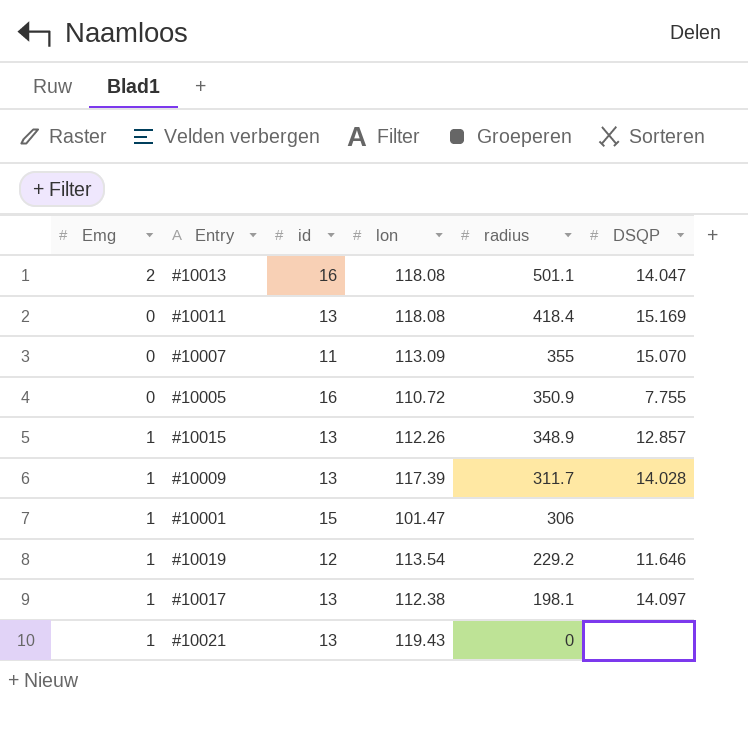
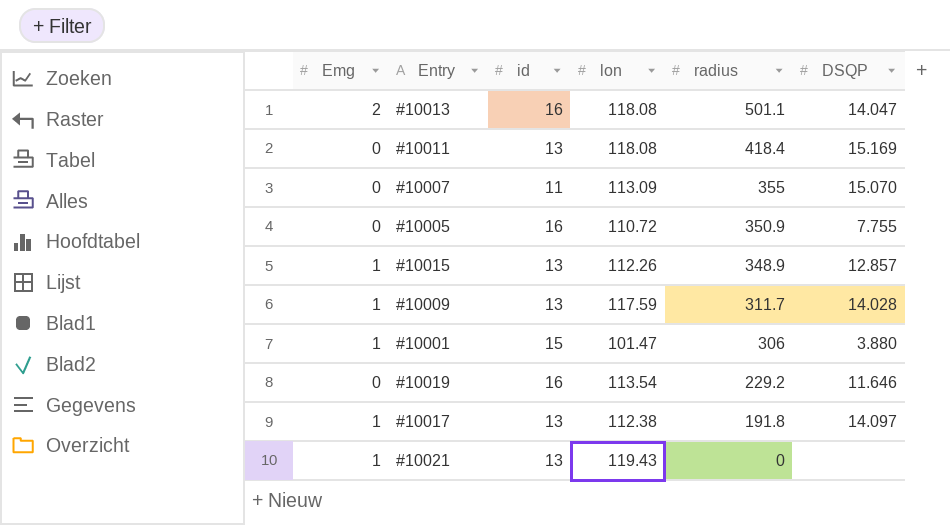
#10009 | lon: 117.39 -> 117.59
#10001 | DSQP: none -> 3.880
#10019 | Emg: 1 -> 0
#10019 | id: 12 -> 16
#10017 | radius: 198.1 -> 191.8

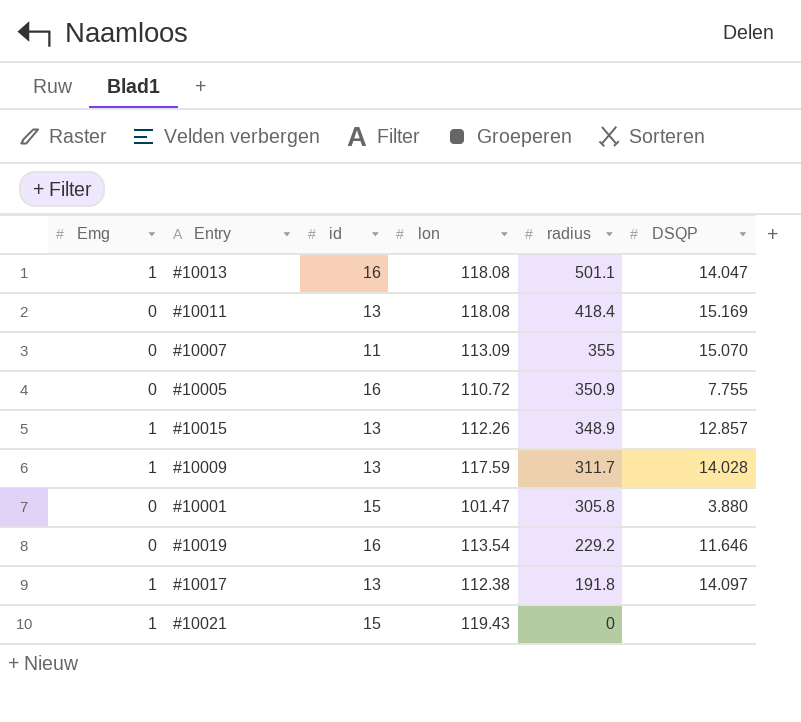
#10013 | Emg: 2 -> 1
#10001 | Emg: 1 -> 0
#10001 | radius: 306 -> 305.8
#10021 | id: 13 -> 15

